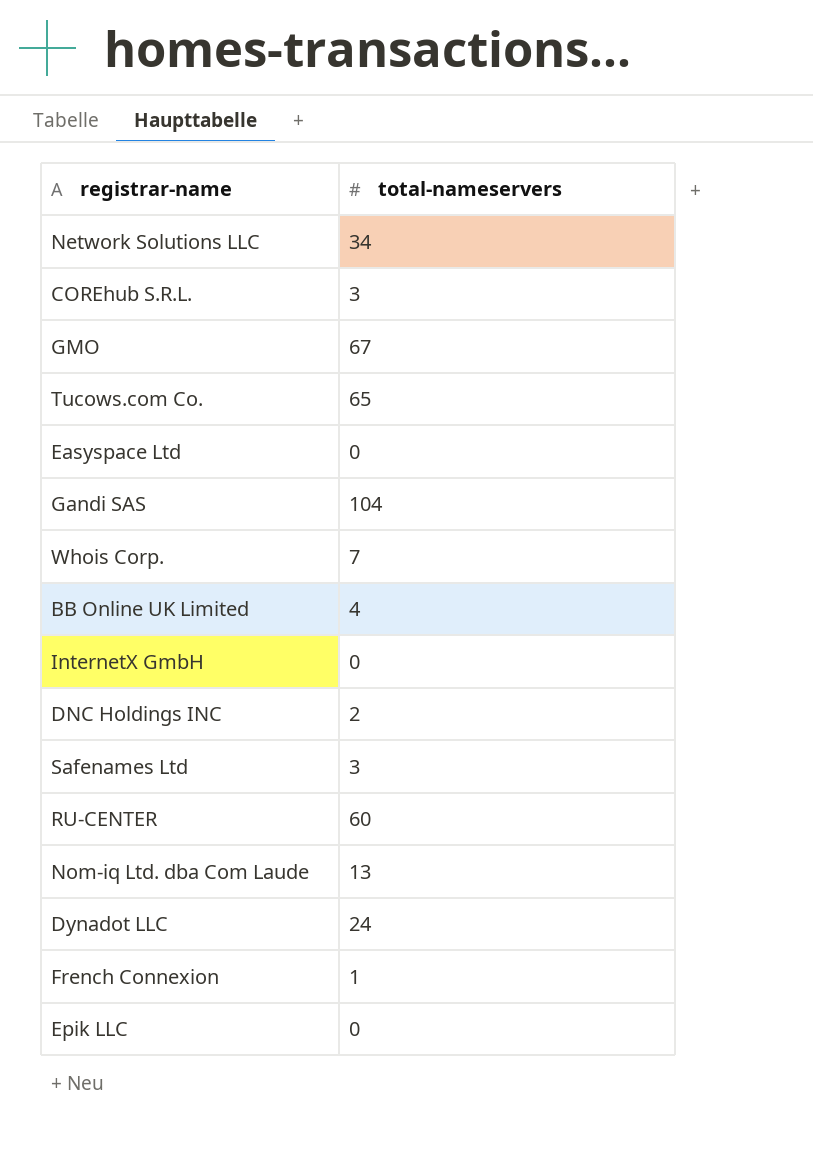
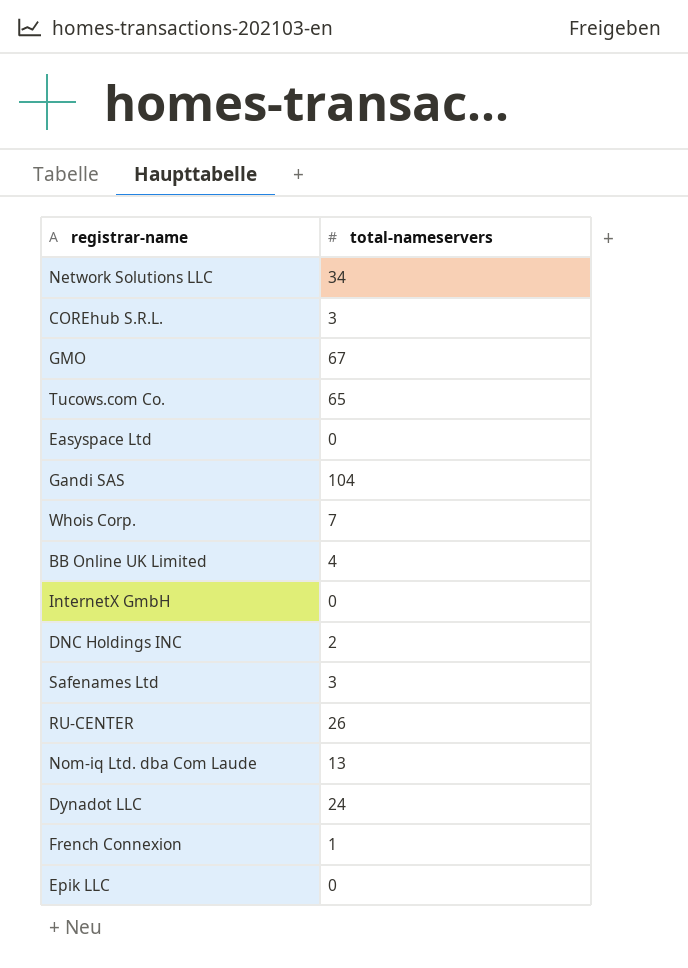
RU-CENTER | total-nameservers: 60 -> 26

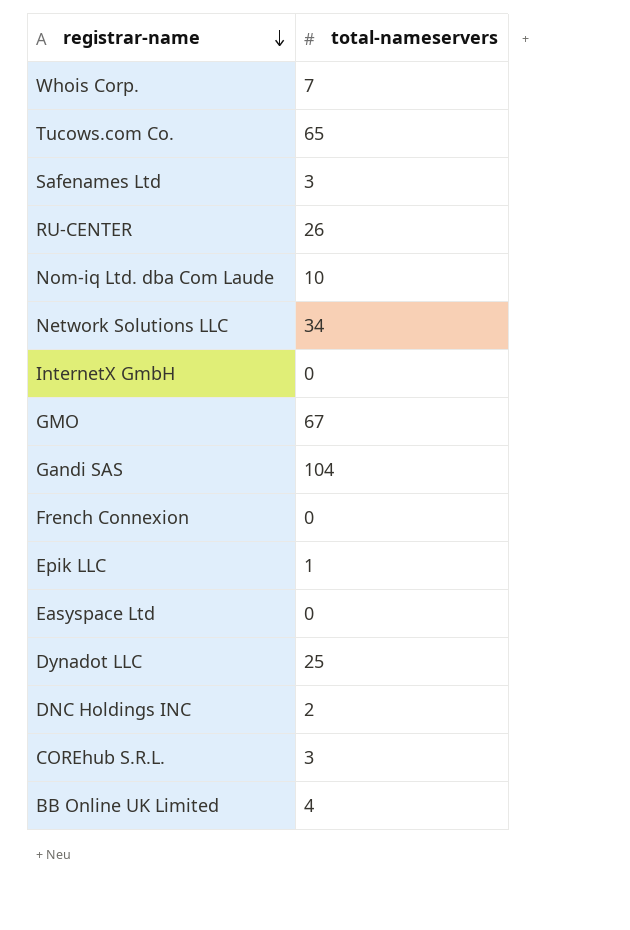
row order: none -> registrar-name descending
Nom-iq Ltd. dba Com Laude | total-nameservers: 13 -> 10
French Connexion | total-nameservers: 1 -> 0
Epik LLC | total-nameservers: 0 -> 1
Dynadot LLC | total-nameservers: 24 -> 25

